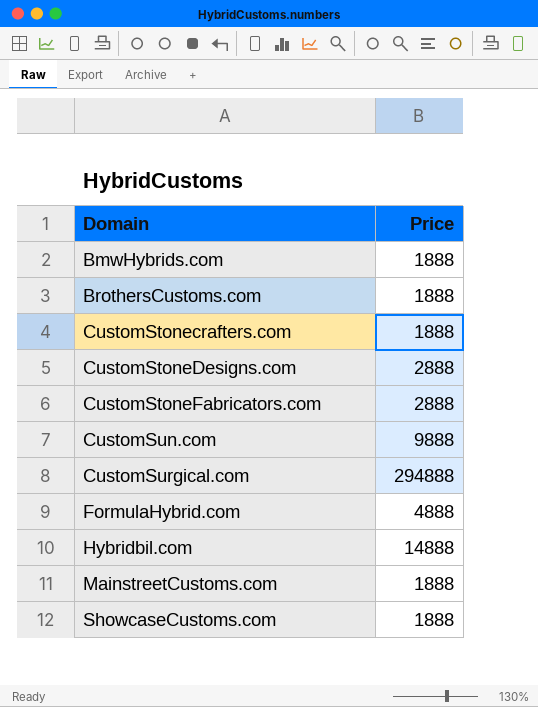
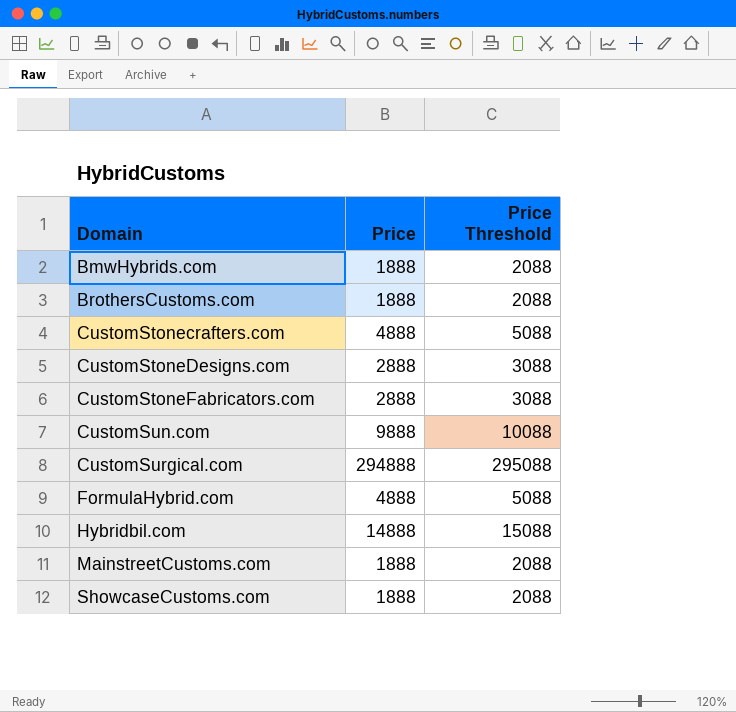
column Price Threshold | formula: none -> [Price] + 200
CustomStonecrafters.com | Price: 1888 -> 4888

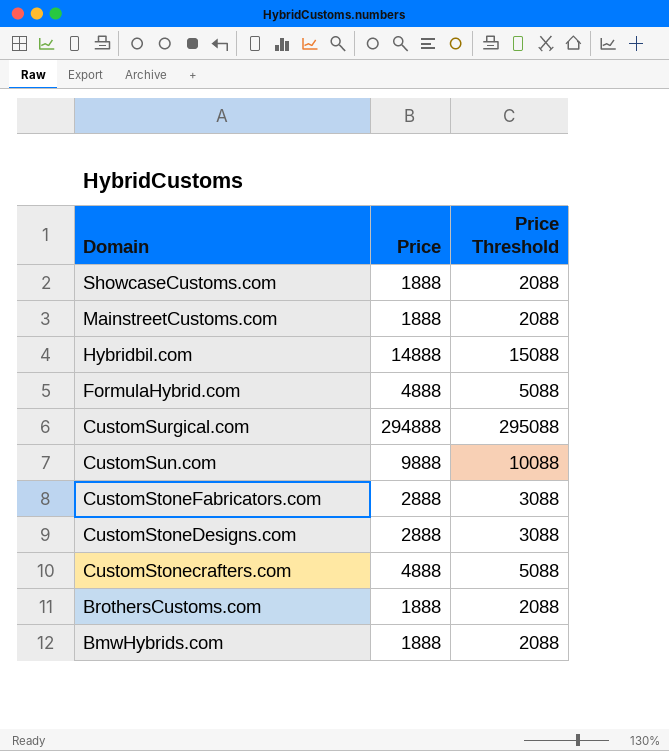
row order: Domain ascending -> Domain descending

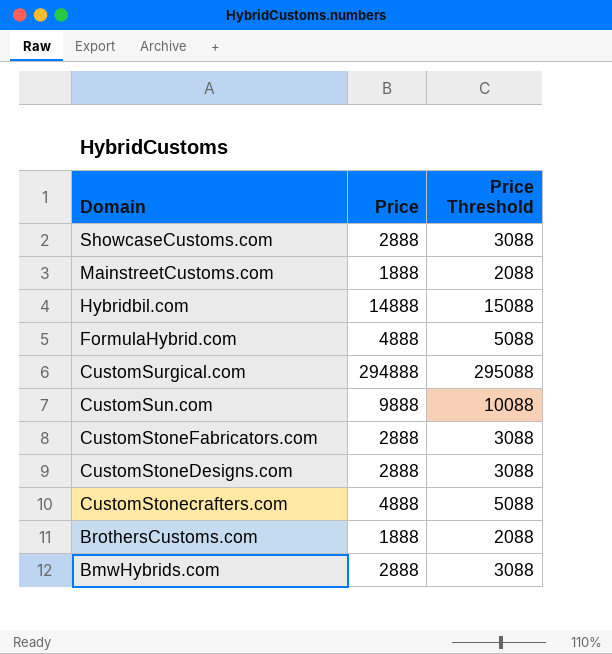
ShowcaseCustoms.com | Price: 1888 -> 2888
ShowcaseCustoms.com | Price Threshold: 2088 -> 3088
BmwHybrids.com | Price: 1888 -> 2888
BmwHybrids.com | Price Threshold: 2088 -> 3088

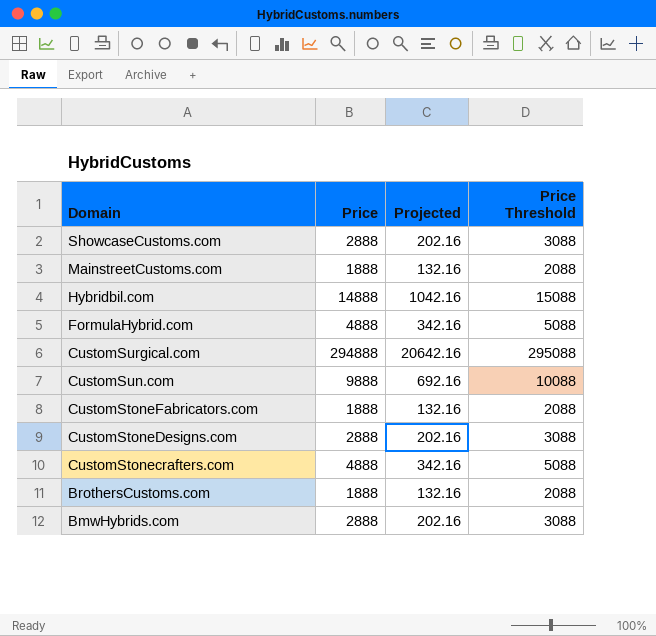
column Projected | formula: none -> [Price] * 0.07
CustomStoneFabricators.com | Price: 2888 -> 1888
CustomStoneFabricators.com | Price Threshold: 3088 -> 2088

